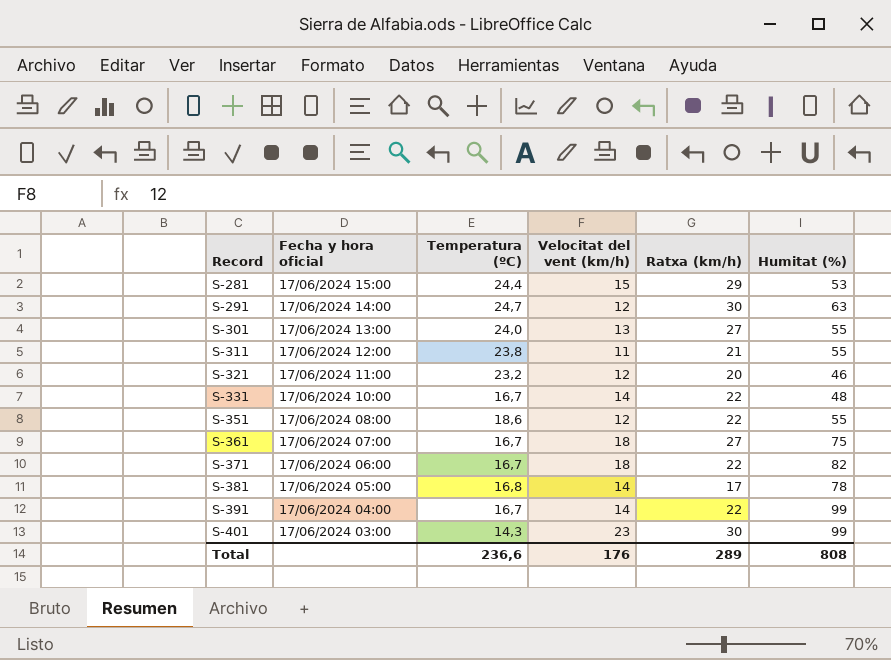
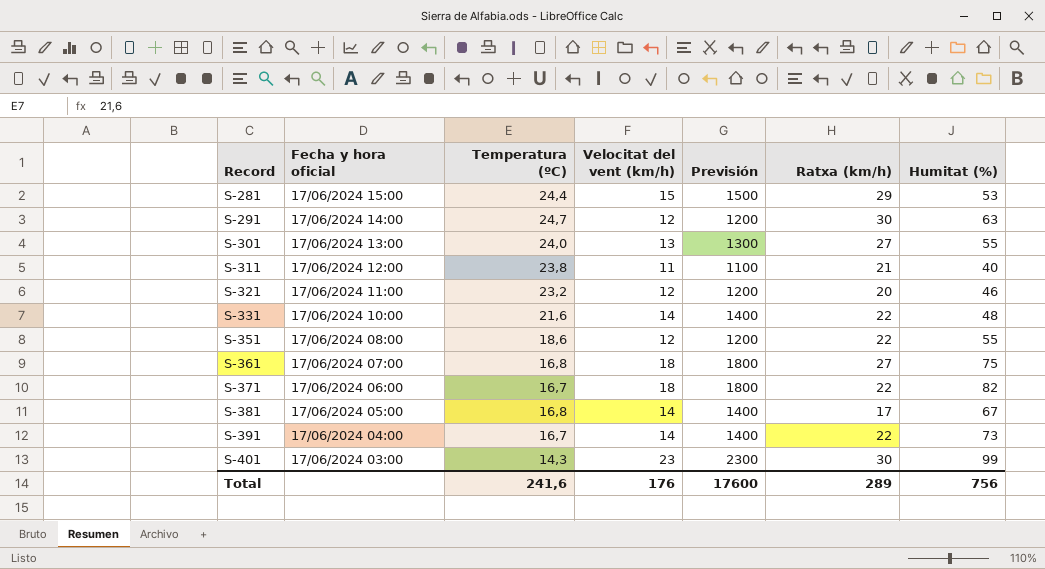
column Previsión | formula: none -> [Velocitat del vent (km/h)] * 100
S-311 | Humitat (%): 55 -> 40
S-331 | Temperatura (ºC): 16,7 -> 21,6
S-361 | Temperatura (ºC): 16,7 -> 16,8
S-381 | Humitat (%): 78 -> 67
S-391 | Humitat (%): 99 -> 73
Total | Temperatura (ºC): 236,6 -> 241,6
Total | Humitat (%): 808 -> 756

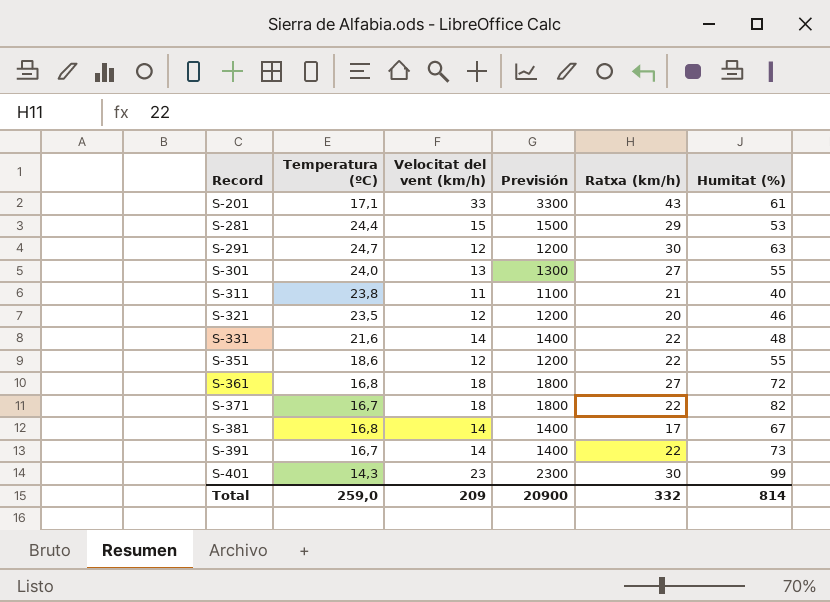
column Fecha y hora oficial | position: 2 -> none
row S-201: none -> 17,1 | 33 | 3300 | 43 | 61
S-321 | Temperatura (ºC): 23,2 -> 23,5
S-361 | Humitat (%): 75 -> 72
Total | Temperatura (ºC): 241,6 -> 259,0
Total | Velocitat del vent (km/h): 176 -> 209
Total | Previsión: 17600 -> 20900
Total | Ratxa (km/h): 289 -> 332
Total | Humitat (%): 756 -> 814

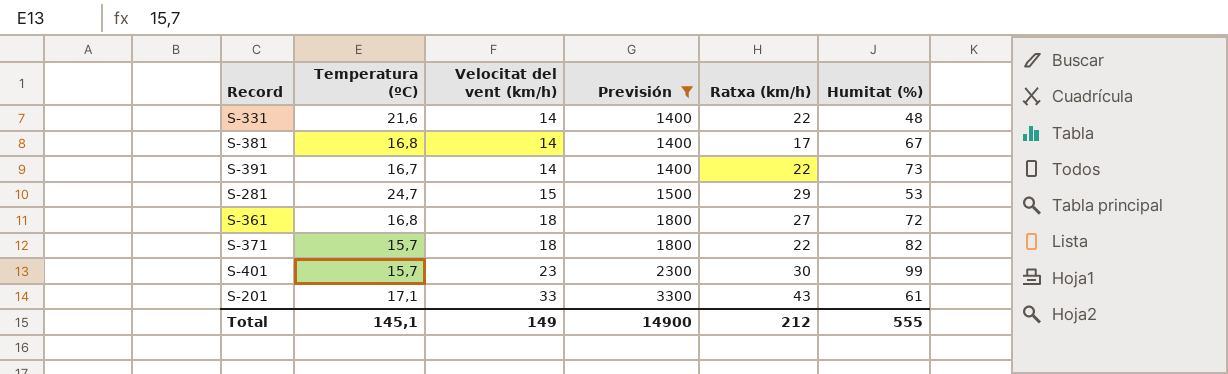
filter: none -> Previsión >= 1400
row order: Record ascending -> Velocitat del vent (km/h) ascending
S-281 | Temperatura (ºC): 24,4 -> 24,7
S-371 | Temperatura (ºC): 16,7 -> 15,7
S-401 | Temperatura (ºC): 14,3 -> 15,7
Total | Temperatura (ºC): 259,0 -> 145,1
Total | Velocitat del vent (km/h): 209 -> 149
Total | Previsión: 20900 -> 14900
Total | Ratxa (km/h): 332 -> 212
Total | Humitat (%): 814 -> 555

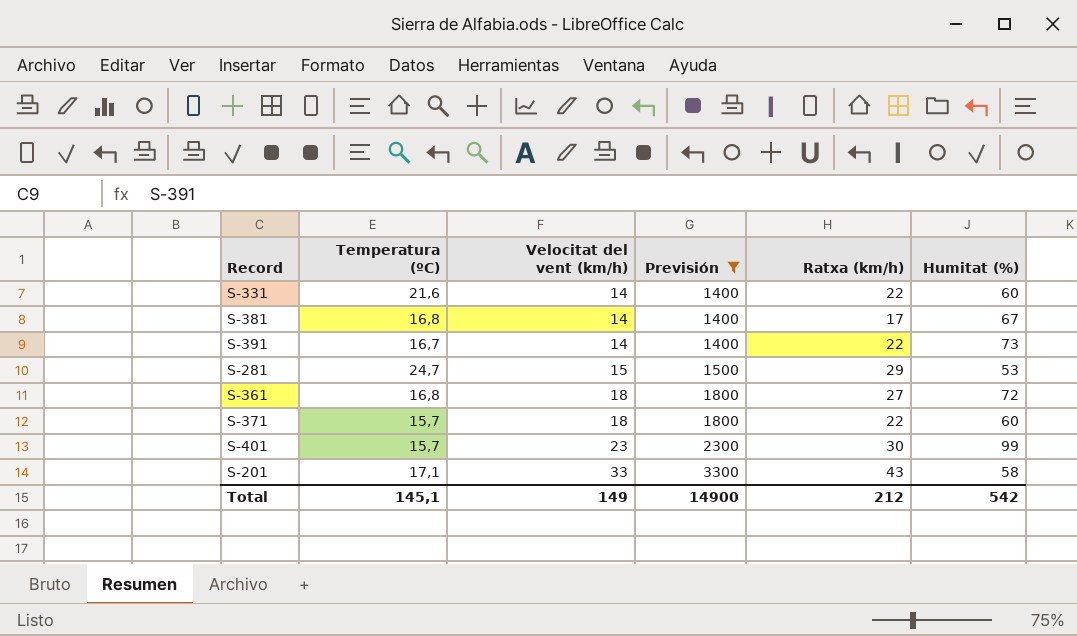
S-331 | Humitat (%): 48 -> 60
S-371 | Humitat (%): 82 -> 60
S-201 | Humitat (%): 61 -> 58
Total | Humitat (%): 555 -> 542

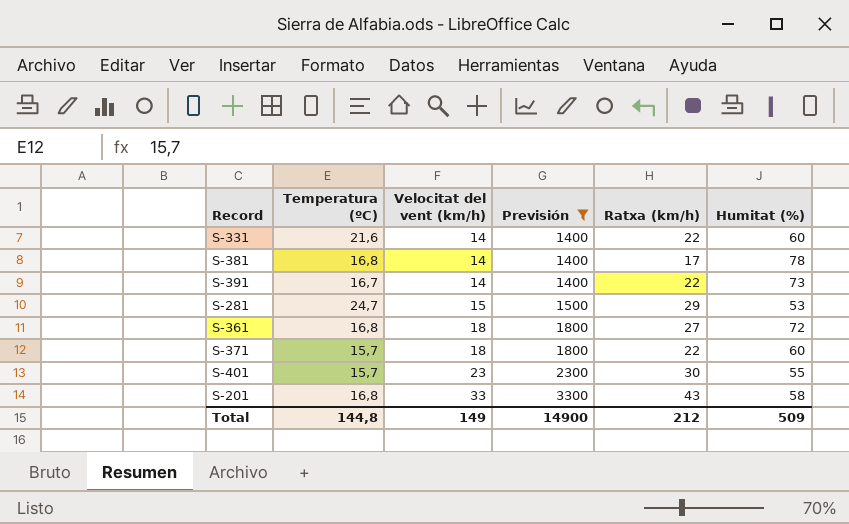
S-381 | Humitat (%): 67 -> 78
S-401 | Humitat (%): 99 -> 55
S-201 | Temperatura (ºC): 17,1 -> 16,8
Total | Temperatura (ºC): 145,1 -> 144,8
Total | Humitat (%): 542 -> 509

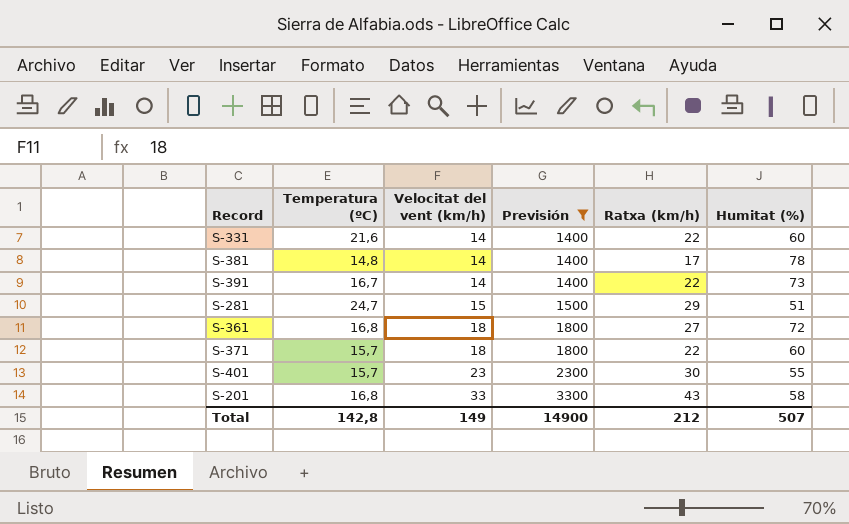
S-381 | Temperatura (ºC): 16,8 -> 14,8
S-281 | Humitat (%): 53 -> 51
Total | Temperatura (ºC): 144,8 -> 142,8
Total | Humitat (%): 509 -> 507

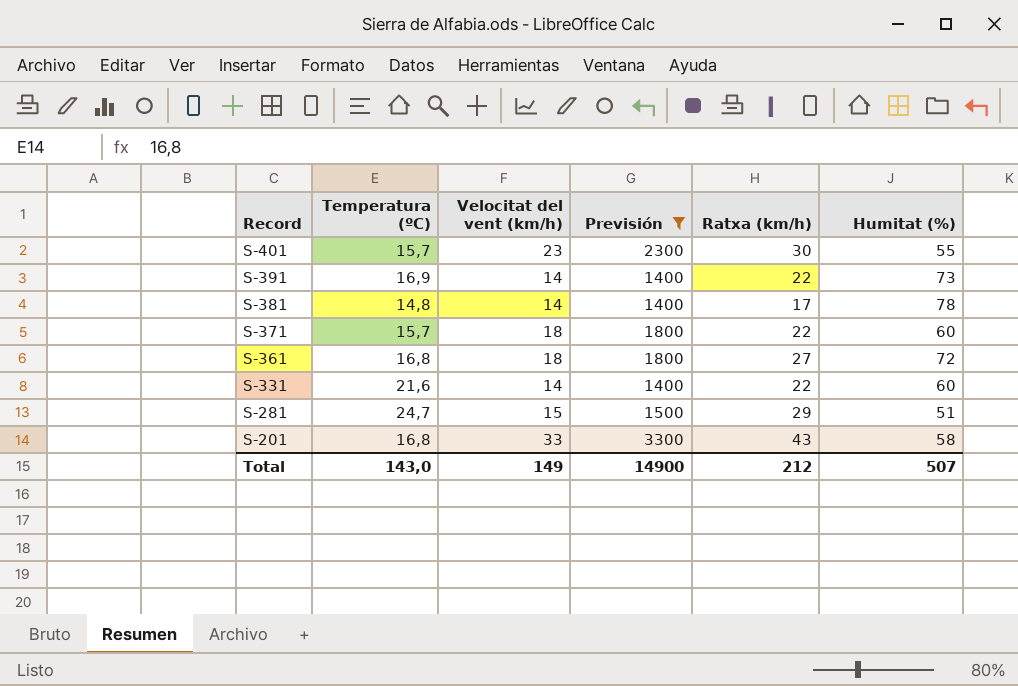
row order: Velocitat del vent (km/h) ascending -> Record descending
S-391 | Temperatura (ºC): 16,7 -> 16,9
Total | Temperatura (ºC): 142,8 -> 143,0

